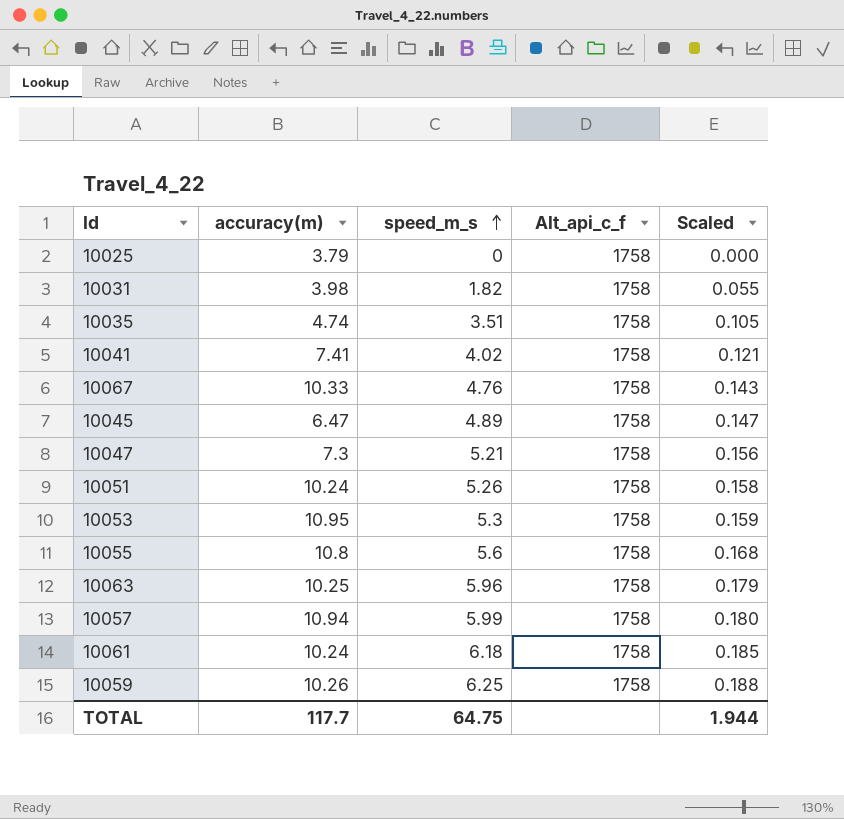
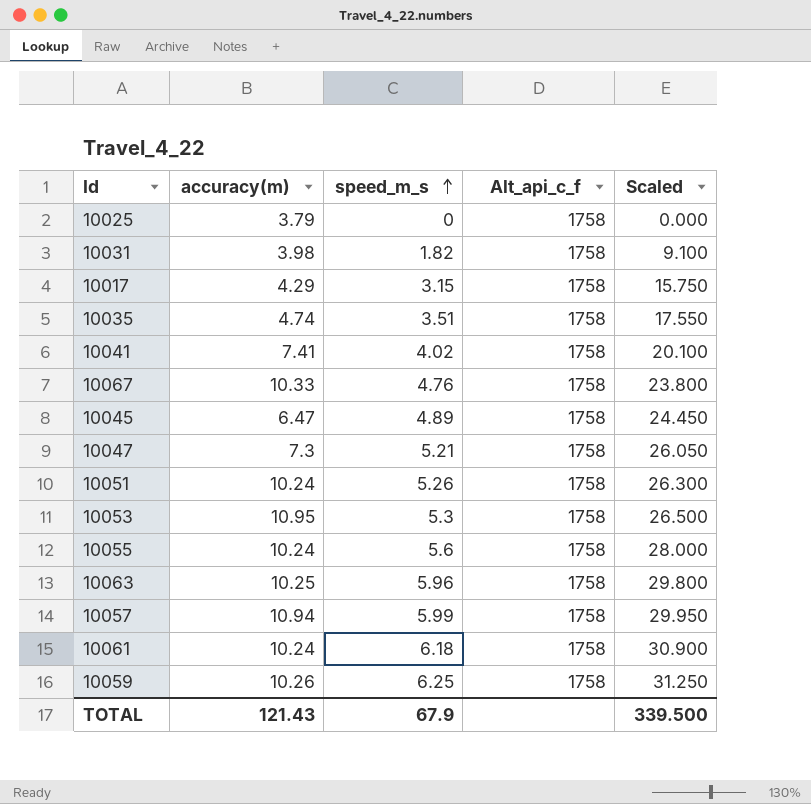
column Scaled | formula: [speed_m_s] * 0.03 -> [speed_m_s] * 5
row 10017: none -> 4.29 | 3.15 | 1758 | 15.750
10055 | accuracy(m): 10.8 -> 10.24
TOTAL | accuracy(m): 117.7 -> 121.43
TOTAL | speed_m_s: 64.75 -> 67.9
TOTAL | Scaled: 1.944 -> 339.500

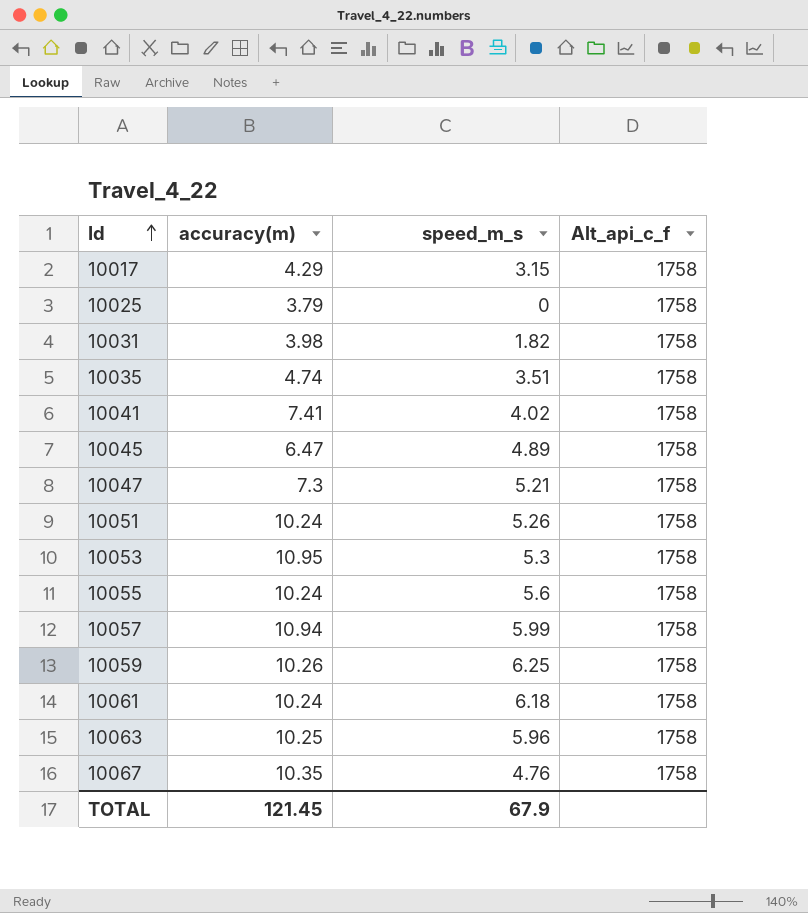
row order: speed_m_s ascending -> Id ascending
column Scaled | formula: [speed_m_s] * 5 -> none
10067 | accuracy(m): 10.33 -> 10.35
TOTAL | accuracy(m): 121.43 -> 121.45

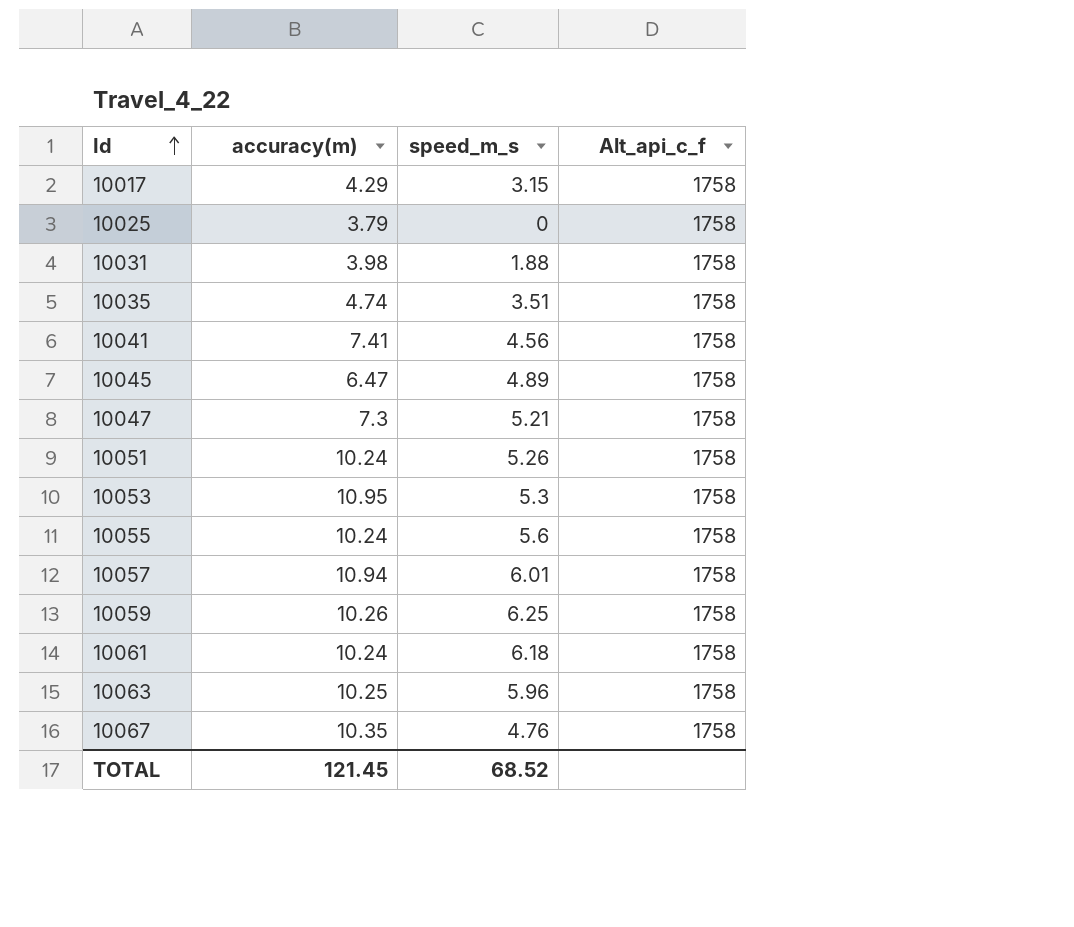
10031 | speed_m_s: 1.82 -> 1.88
10041 | speed_m_s: 4.02 -> 4.56
10057 | speed_m_s: 5.99 -> 6.01
TOTAL | speed_m_s: 67.9 -> 68.52

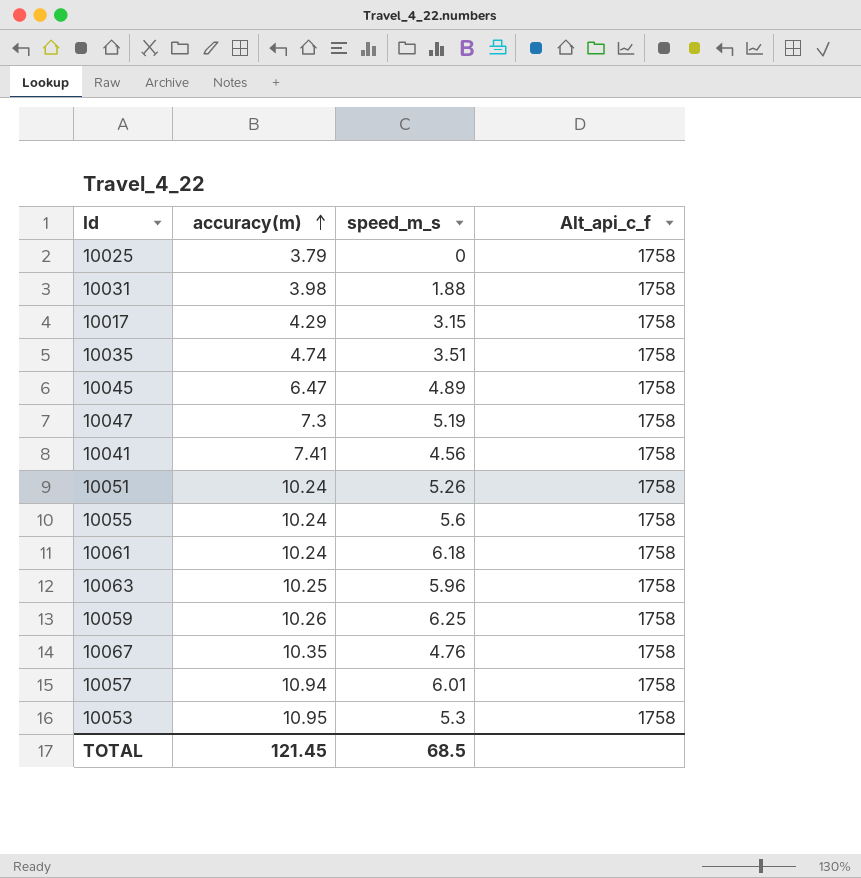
row order: Id ascending -> accuracy(m) ascending
10047 | speed_m_s: 5.21 -> 5.19
TOTAL | speed_m_s: 68.52 -> 68.5

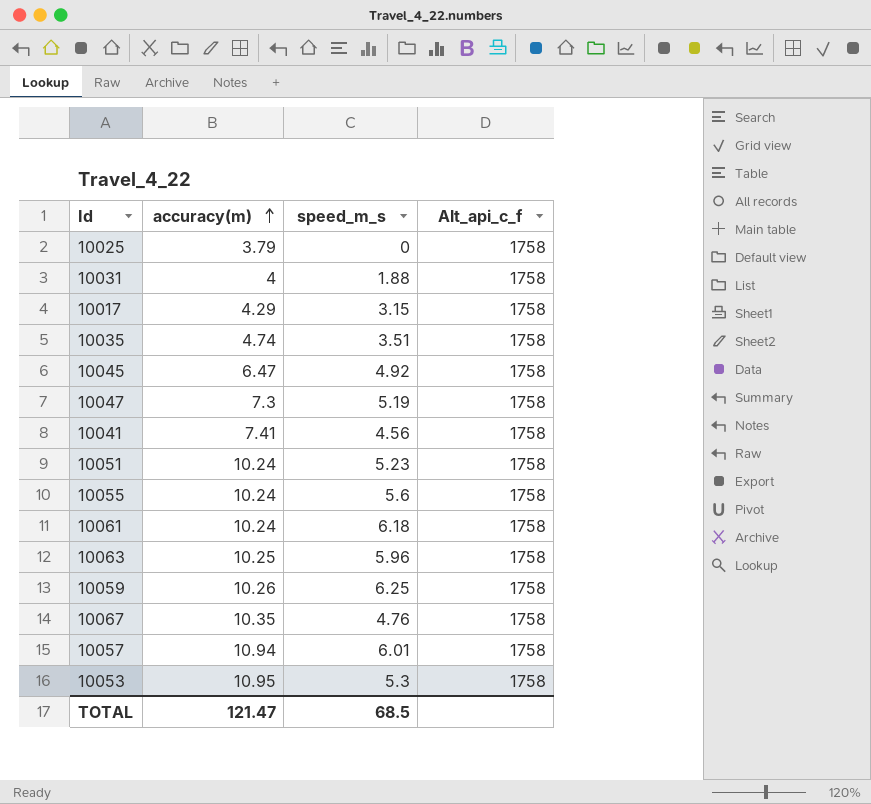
10031 | accuracy(m): 3.98 -> 4
10045 | speed_m_s: 4.89 -> 4.92
10051 | speed_m_s: 5.26 -> 5.23
TOTAL | accuracy(m): 121.45 -> 121.47

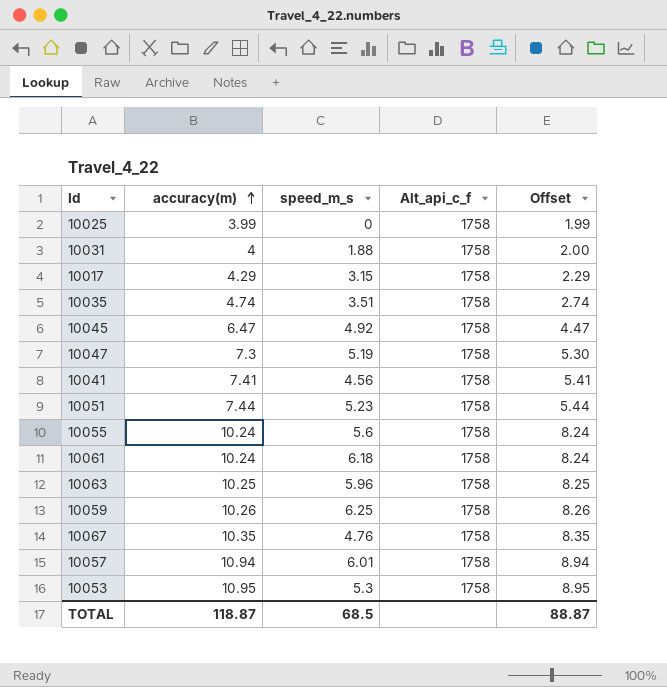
column Offset | formula: none -> [accuracy(m)] - 2
10025 | accuracy(m): 3.79 -> 3.99
10051 | accuracy(m): 10.24 -> 7.44
TOTAL | accuracy(m): 121.47 -> 118.87

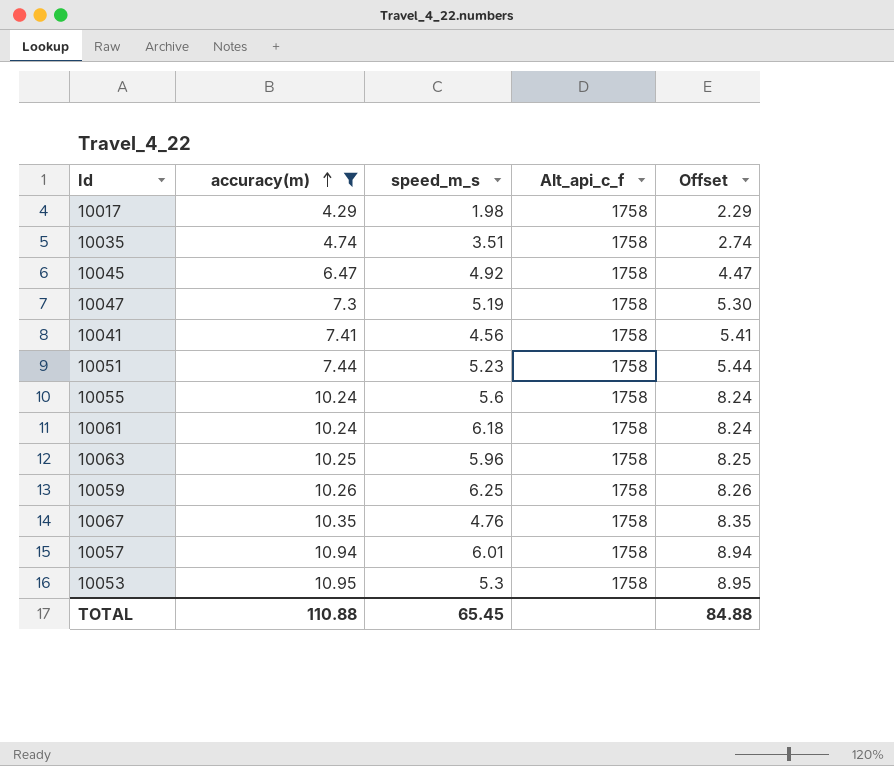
filter: none -> accuracy(m) >= 4.29
10017 | speed_m_s: 3.15 -> 1.98
TOTAL | accuracy(m): 118.87 -> 110.88
TOTAL | speed_m_s: 68.5 -> 65.45
TOTAL | Offset: 88.87 -> 84.88

